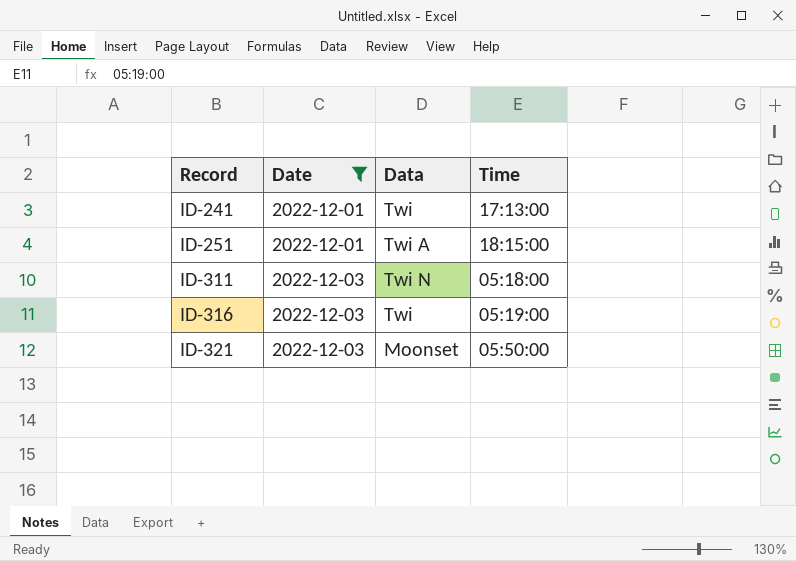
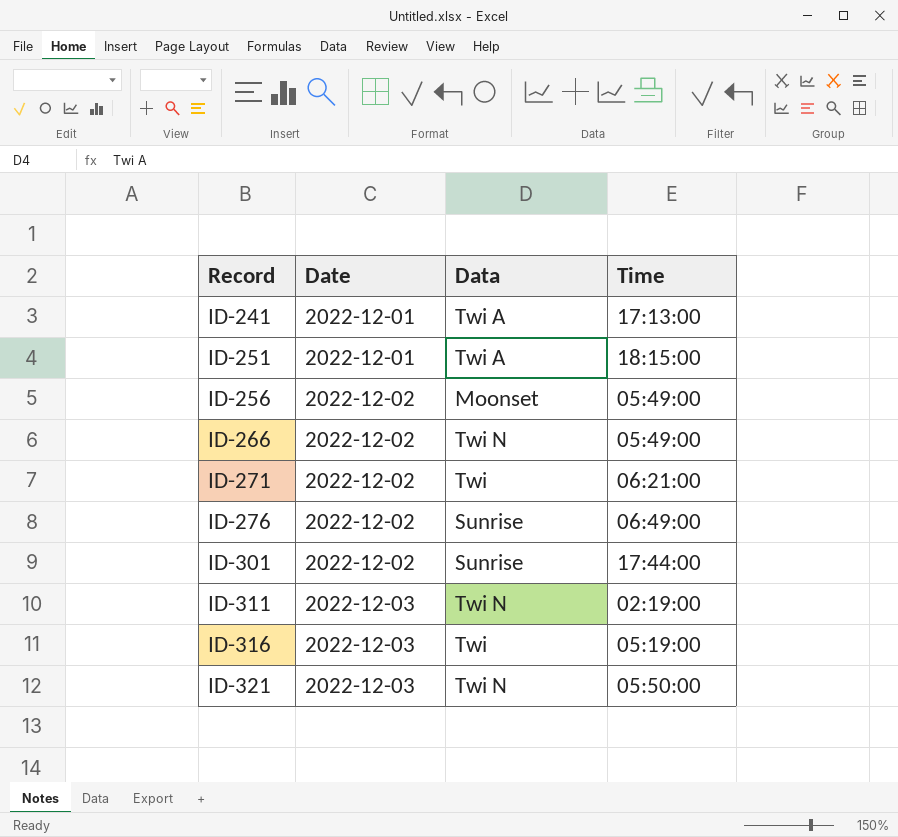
filter: Date != 2022-12-02 -> none
ID-241 | Data: Twi -> Twi A
ID-311 | Time: 05:18:00 -> 02:19:00
ID-321 | Data: Moonset -> Twi N

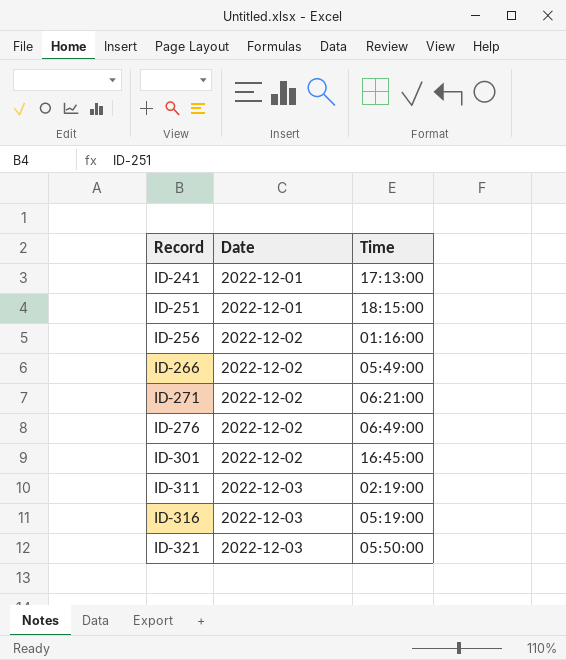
column Data | position: 3 -> none
ID-256 | Time: 05:49:00 -> 01:16:00
ID-301 | Time: 17:44:00 -> 16:45:00

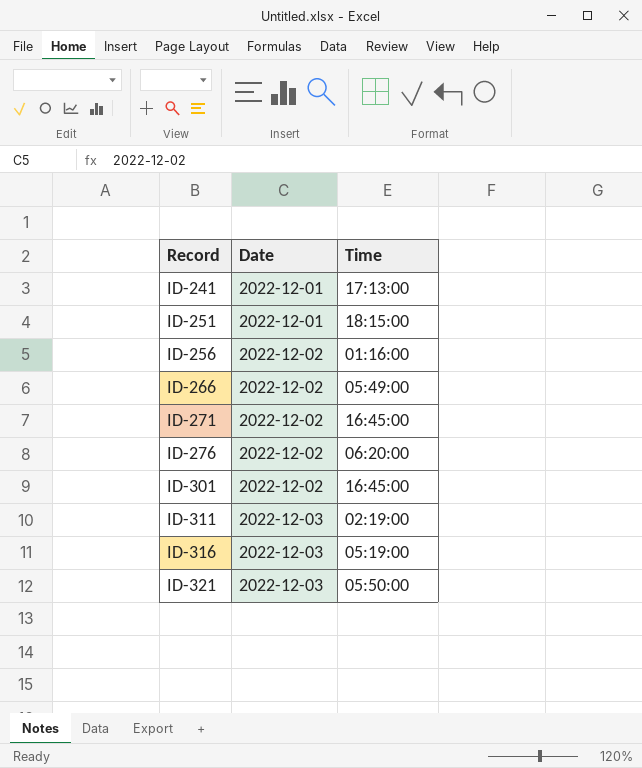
ID-271 | Time: 06:21:00 -> 16:45:00
ID-276 | Time: 06:49:00 -> 06:20:00

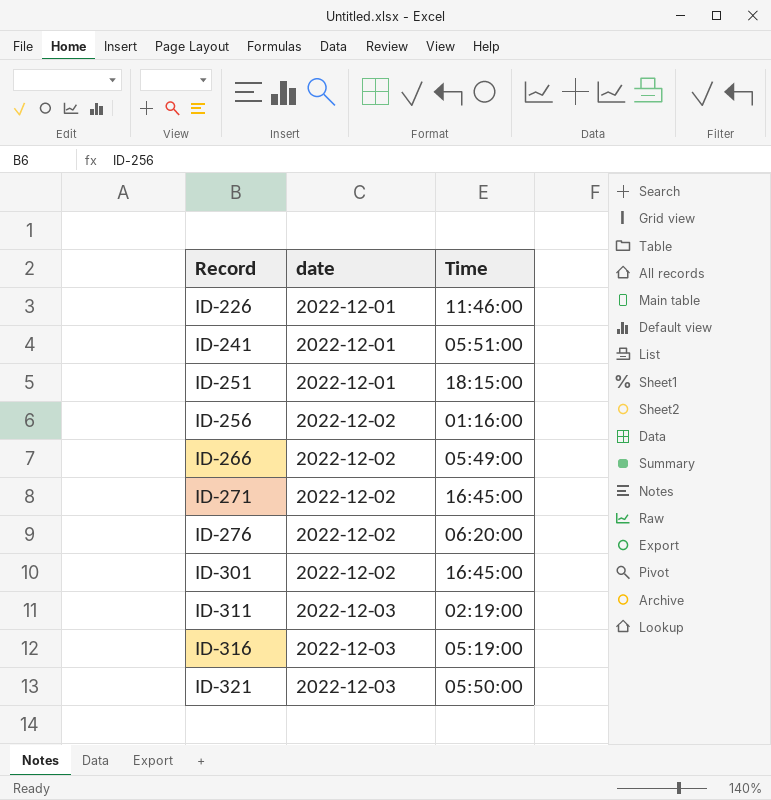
column name: Date -> date
row ID-226: none -> 2022-12-01 | 11:46:00
ID-241 | Time: 17:13:00 -> 05:51:00

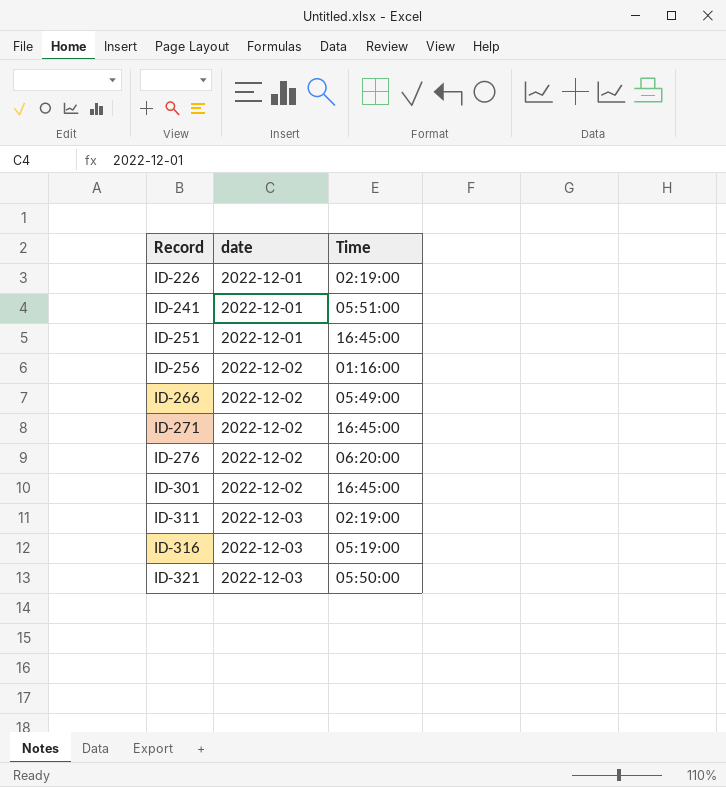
ID-226 | Time: 11:46:00 -> 02:19:00
ID-251 | Time: 18:15:00 -> 16:45:00

